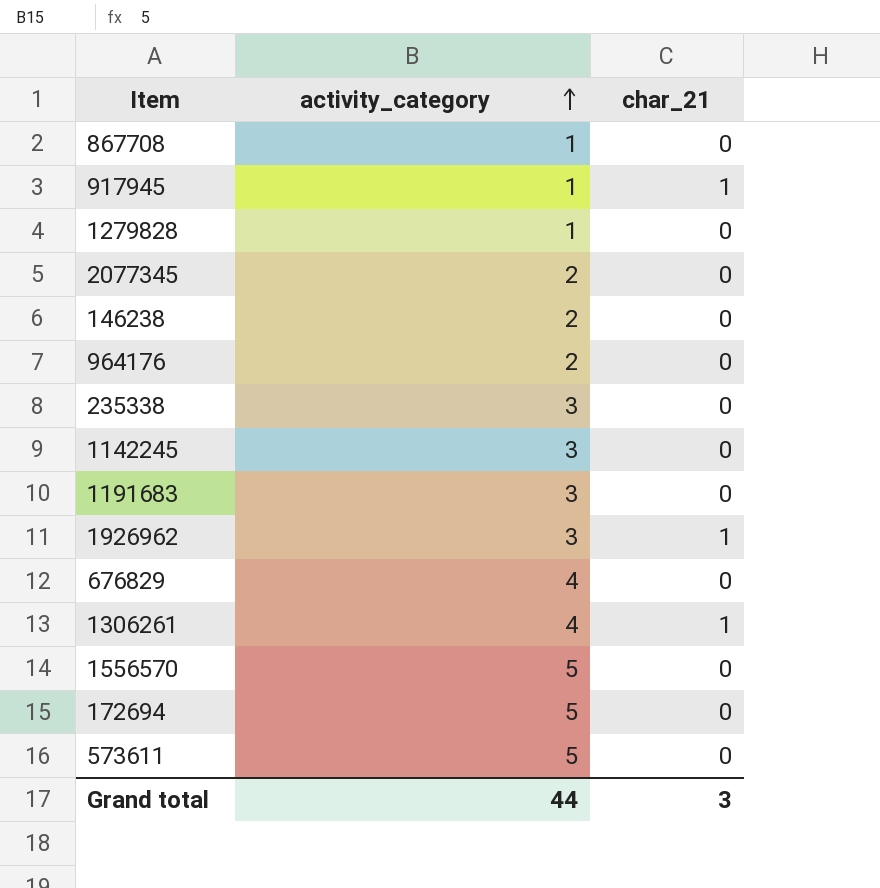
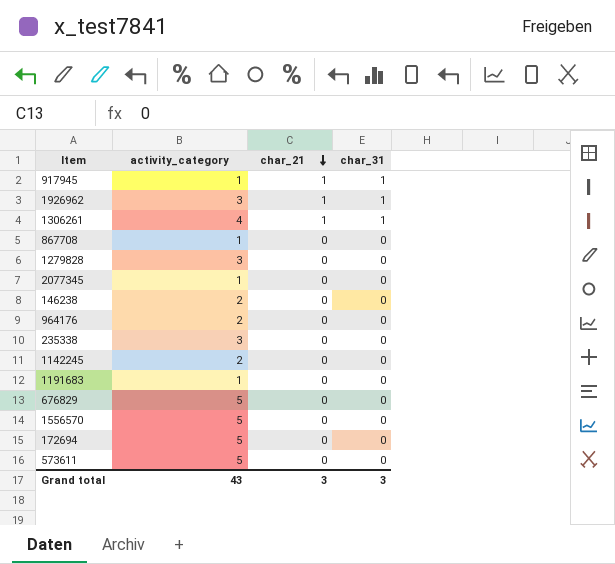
row order: activity_category ascending -> char_21 descending
column char_31 | position: none -> 4
1279828 | activity_category: 1 -> 3
2077345 | activity_category: 2 -> 1
1142245 | activity_category: 3 -> 2
1191683 | activity_category: 3 -> 1
676829 | activity_category: 4 -> 5
Grand total | activity_category: 44 -> 43

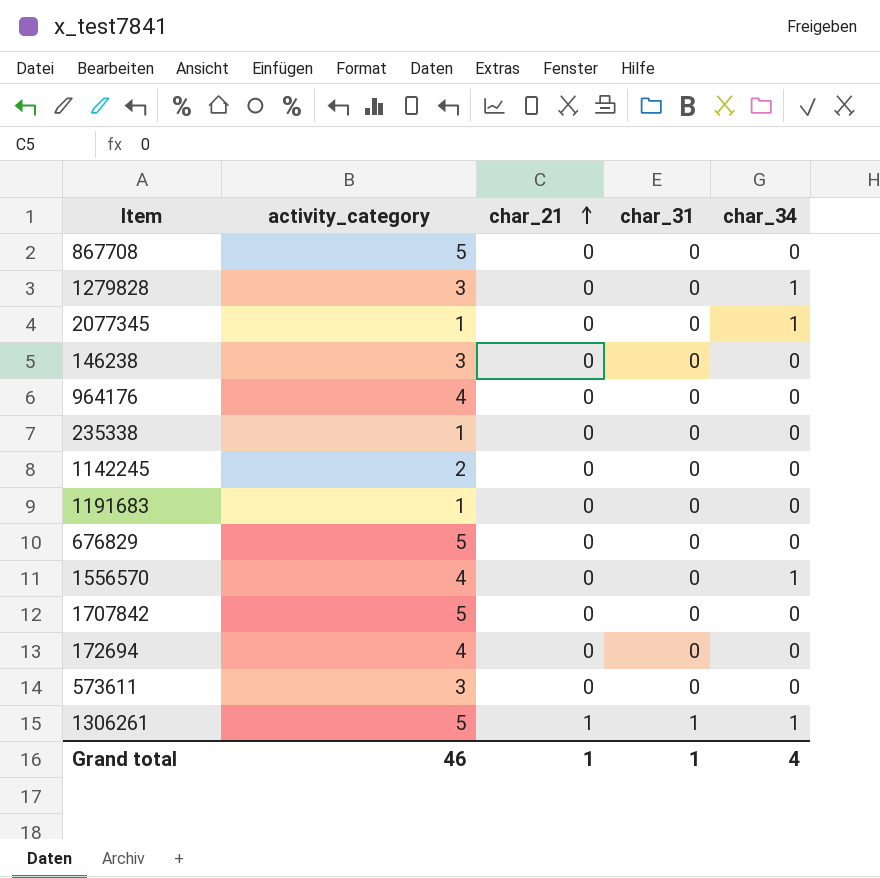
row order: char_21 descending -> char_21 ascending
column char_34 | position: none -> 5
row 917945: 1 | 1 | 1 -> none
row 1926962: 3 | 1 | 1 -> none
867708 | activity_category: 1 -> 5
146238 | activity_category: 2 -> 3
964176 | activity_category: 2 -> 4
235338 | activity_category: 3 -> 1
1556570 | activity_category: 5 -> 4
row 1707842: none -> 5 | 0 | 0 | 0
172694 | activity_category: 5 -> 4
573611 | activity_category: 5 -> 3
1306261 | activity_category: 4 -> 5
Grand total | activity_category: 43 -> 46
Grand total | char_21: 3 -> 1
Grand total | char_31: 3 -> 1

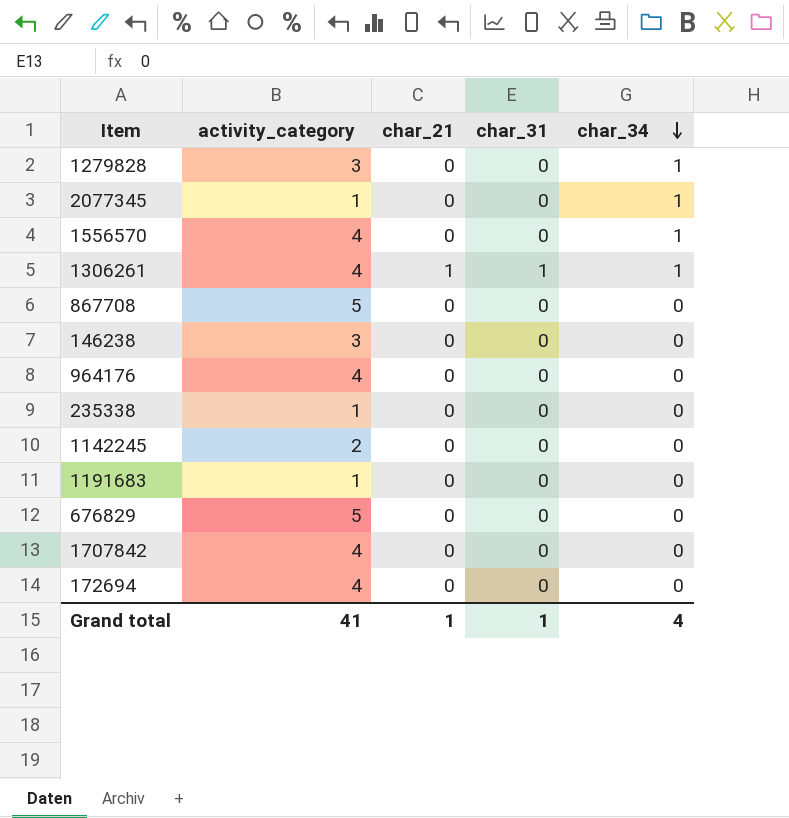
row order: char_21 ascending -> char_34 descending
row 573611: 3 | 0 | 0 | 0 -> none
1306261 | activity_category: 5 -> 4
1707842 | activity_category: 5 -> 4
Grand total | activity_category: 46 -> 41

